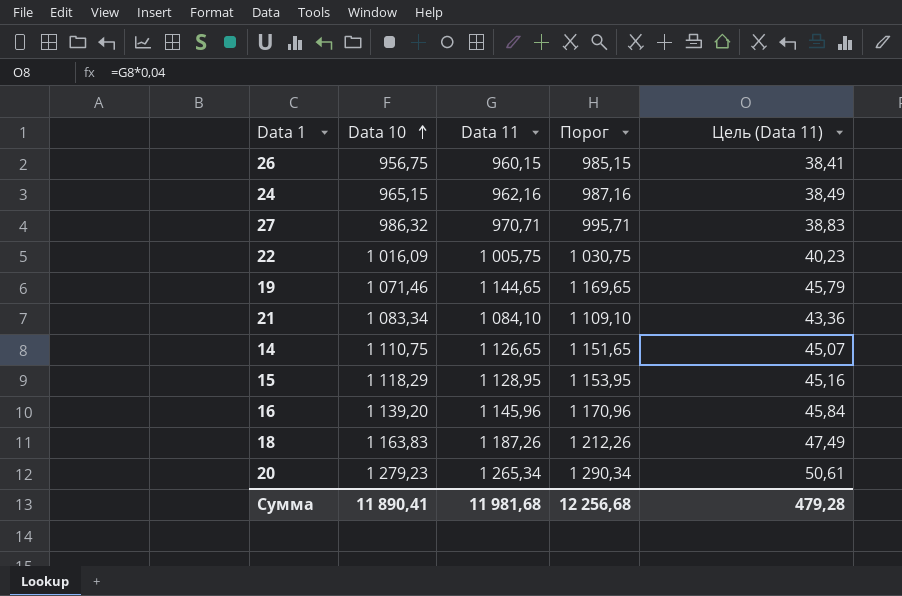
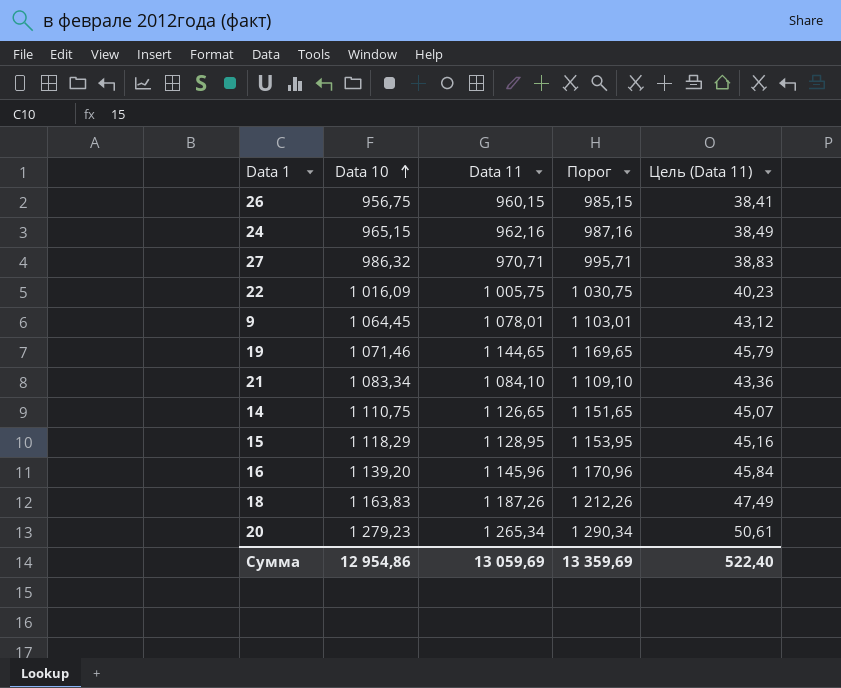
row 9: none -> 1 064,45 | 1 078,01 | 1 103,01 | 43,12
Сумма | Data 10: 11 890,41 -> 12 954,86
Сумма | Data 11: 11 981,68 -> 13 059,69
Сумма | Порог: 12 256,68 -> 13 359,69
Сумма | Цель (Data 11): 479,28 -> 522,40

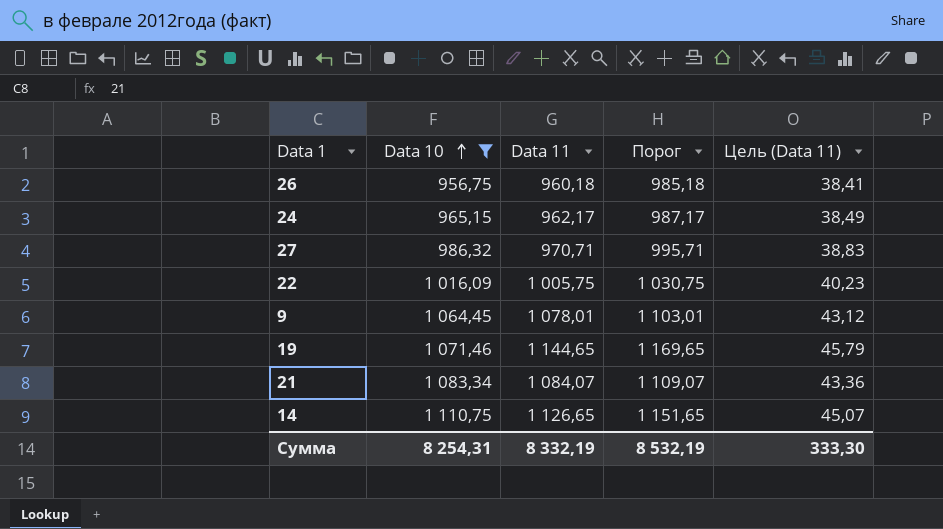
filter: none -> Data 10 <= 1 110,75
26 | Data 11: 960,15 -> 960,18
26 | Порог: 985,15 -> 985,18
24 | Data 11: 962,16 -> 962,17
24 | Порог: 987,16 -> 987,17
21 | Data 11: 1 084,10 -> 1 084,07
21 | Порог: 1 109,10 -> 1 109,07
Сумма | Data 10: 12 954,86 -> 8 254,31
Сумма | Data 11: 13 059,69 -> 8 332,19
Сумма | Порог: 13 359,69 -> 8 532,19
Сумма | Цель (Data 11): 522,40 -> 333,30

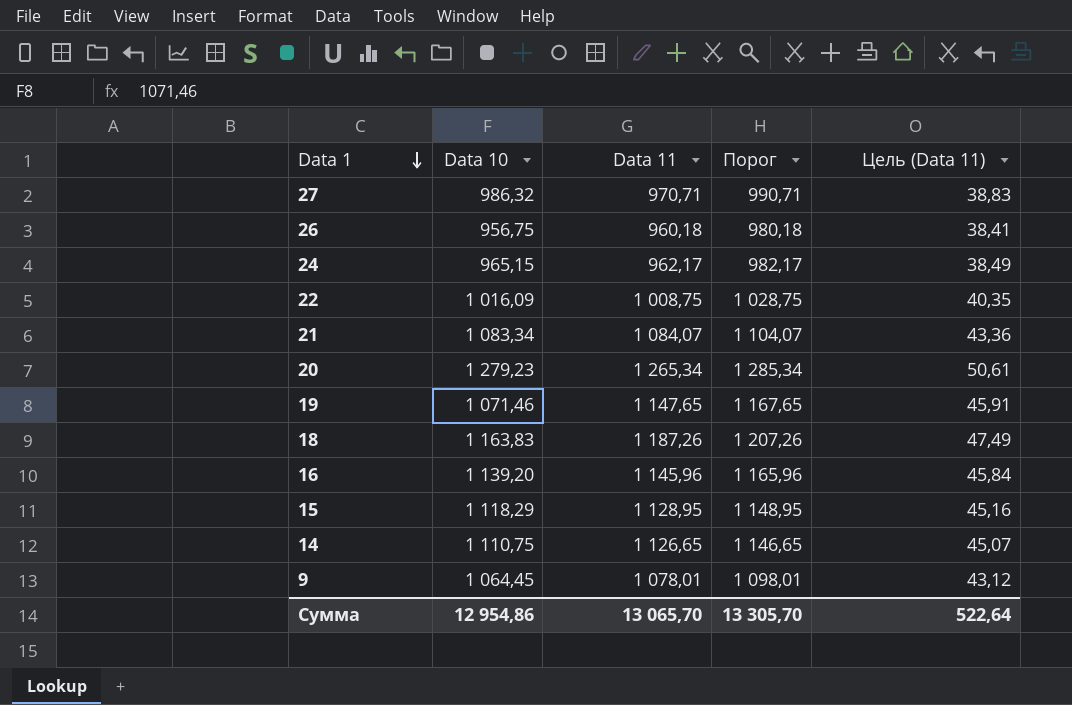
filter: Data 10 <= 1 110,75 -> none
row order: Data 10 ascending -> Data 1 descending
column Порог | formula: [Data 11] + 25 -> [Data 11] + 20
22 | Data 11: 1 005,75 -> 1 008,75
22 | Цель (Data 11): 40,23 -> 40,35
19 | Data 11: 1 144,65 -> 1 147,65
19 | Цель (Data 11): 45,79 -> 45,91
Сумма | Data 10: 8 254,31 -> 12 954,86
Сумма | Data 11: 8 332,19 -> 13 065,70
Сумма | Порог: 8 532,19 -> 13 305,70
Сумма | Цель (Data 11): 333,30 -> 522,64

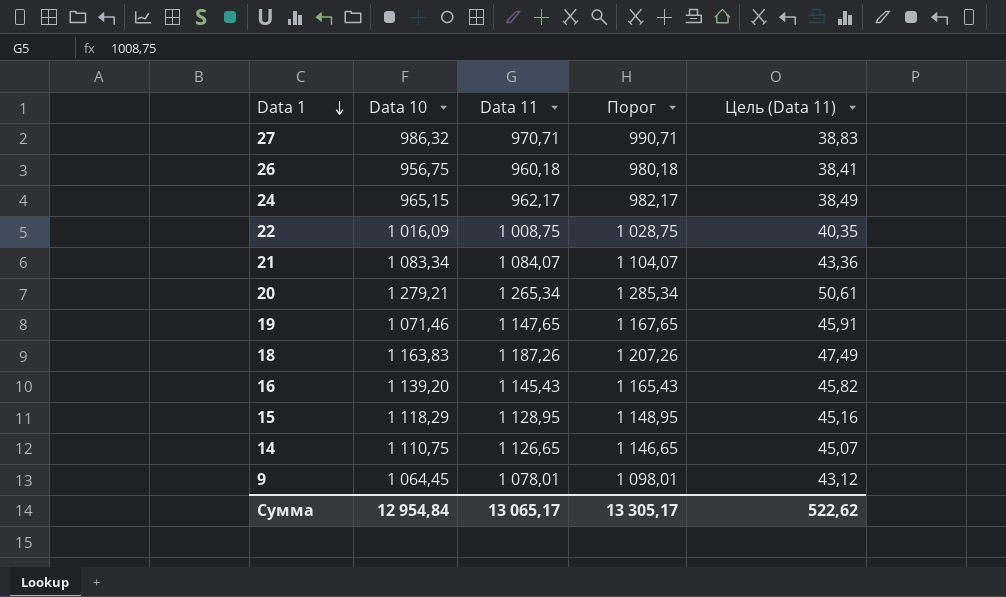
20 | Data 10: 1 279,23 -> 1 279,21
16 | Data 11: 1 145,96 -> 1 145,43
16 | Порог: 1 165,96 -> 1 165,43
16 | Цель (Data 11): 45,84 -> 45,82
Сумма | Data 10: 12 954,86 -> 12 954,84
Сумма | Data 11: 13 065,70 -> 13 065,17
Сумма | Порог: 13 305,70 -> 13 305,17
Сумма | Цель (Data 11): 522,64 -> 522,62

